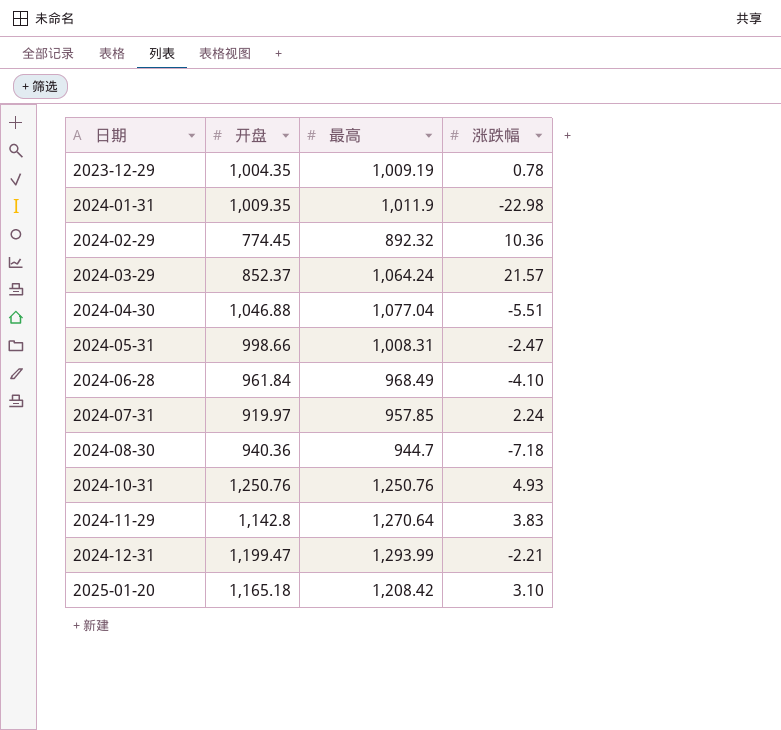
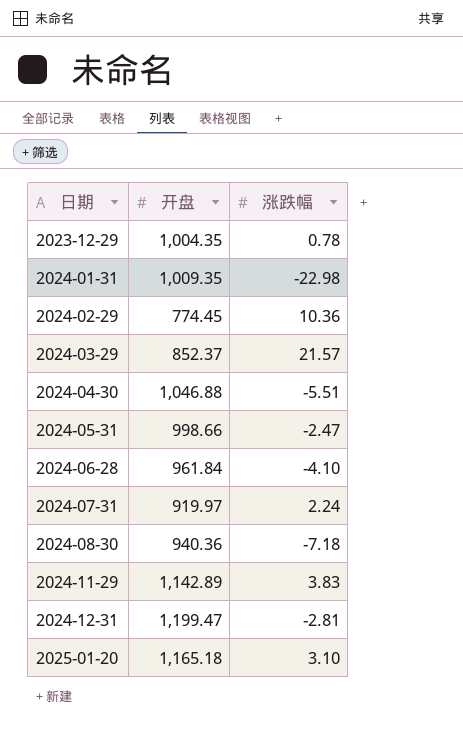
column 最高 | position: 3 -> none
row 2024-10-31: 1,250.76 | 1,250.76 | 4.93 -> none
2024-11-29 | 开盘: 1,142.8 -> 1,142.89
2024-12-31 | 涨跌幅: -2.21 -> -2.81

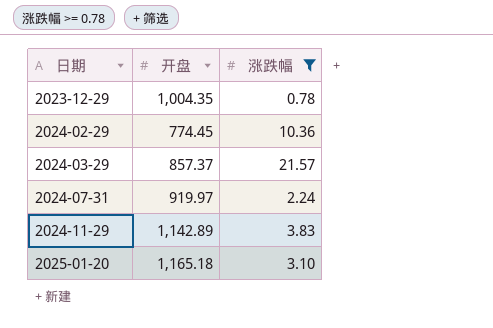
filter: none -> 涨跌幅 >= 0.78
2024-03-29 | 开盘: 852.37 -> 857.37

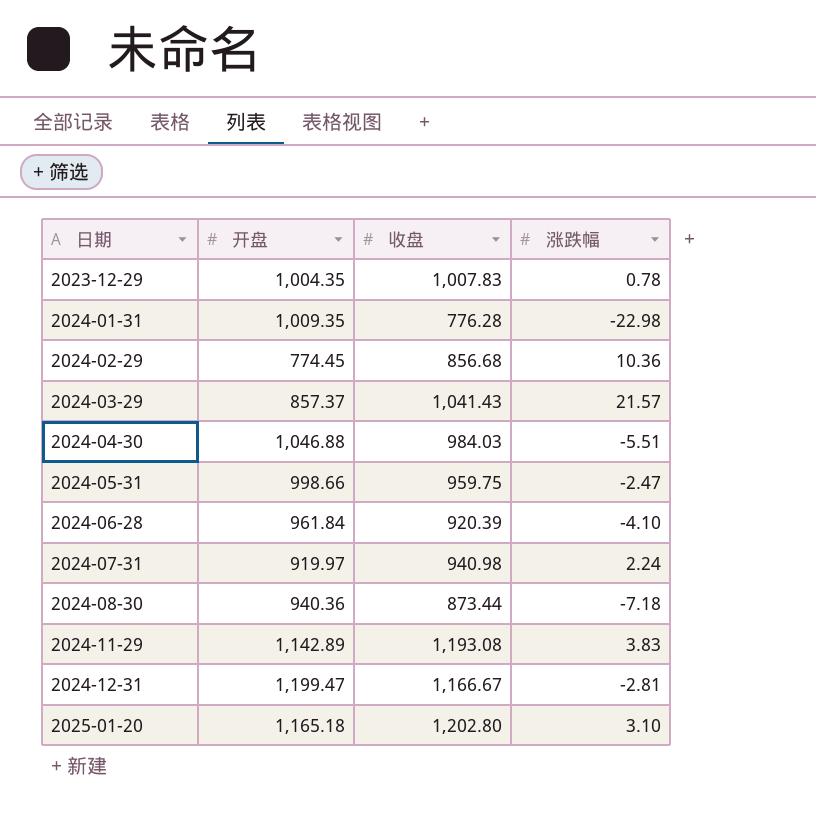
filter: 涨跌幅 >= 0.78 -> none
column 收盘 | position: none -> 3

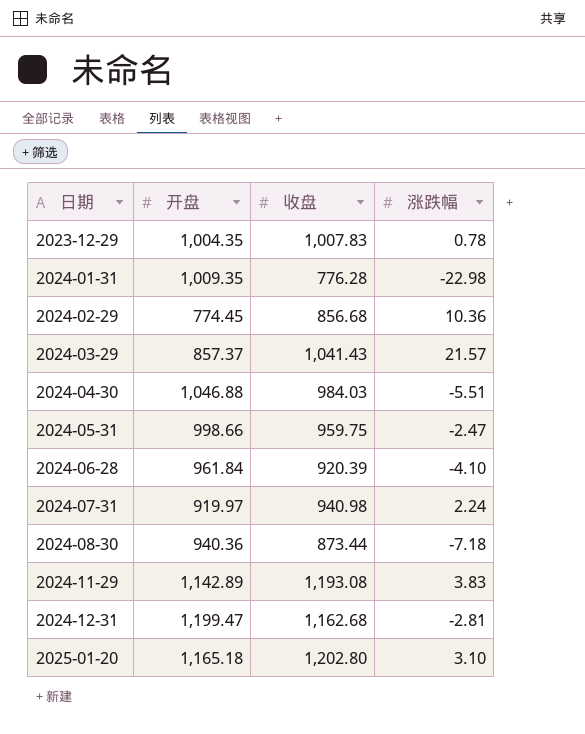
2024-12-31 | 收盘: 1,166.67 -> 1,162.68

